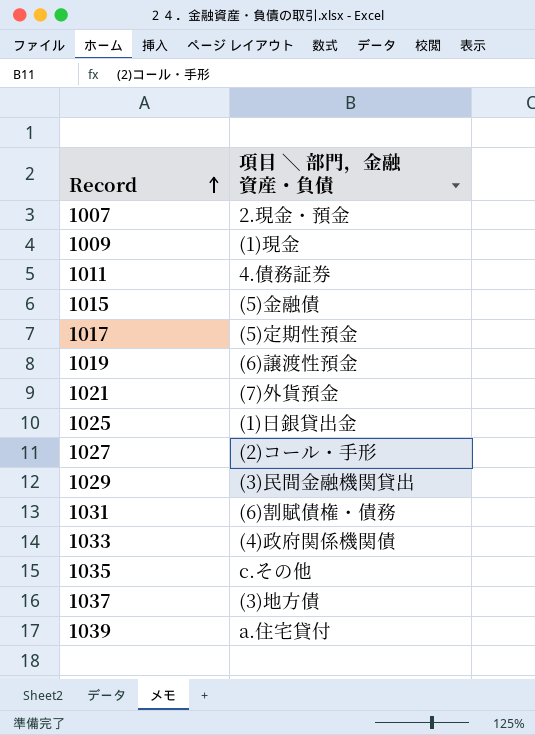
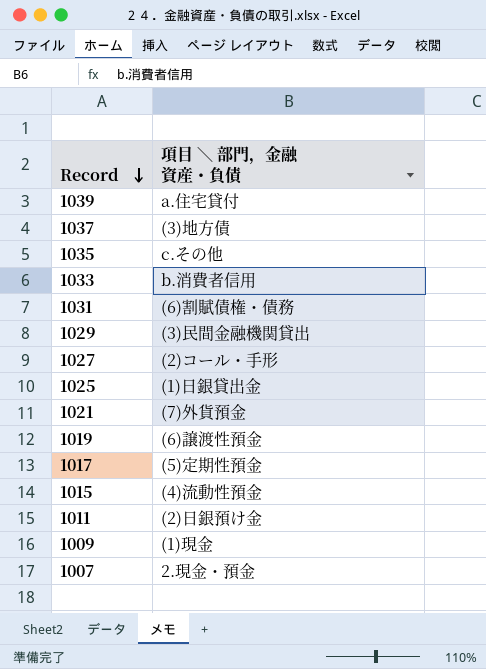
row order: Record ascending -> Record descending
1033 | 項目 ＼ 部門，金融資産・負債: (4)政府関係機関債 -> b.消費者信用
1015 | 項目 ＼ 部門，金融資産・負債: (5)金融債 -> (4)流動性預金
1011 | 項目 ＼ 部門，金融資産・負債: 4.債務証券 -> (2)日銀預け金

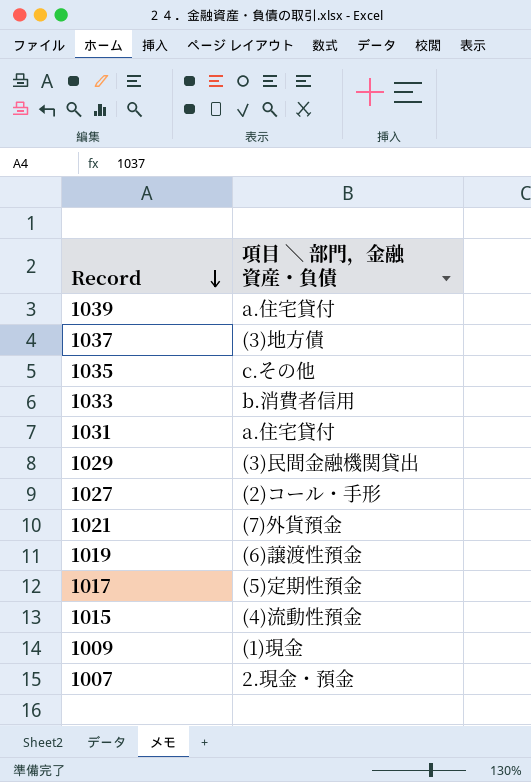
row 1025: (1)日銀貸出金 -> none
row 1011: (2)日銀預け金 -> none
1031 | 項目 ＼ 部門，金融資産・負債: (6)割賦債権・債務 -> a.住宅貸付

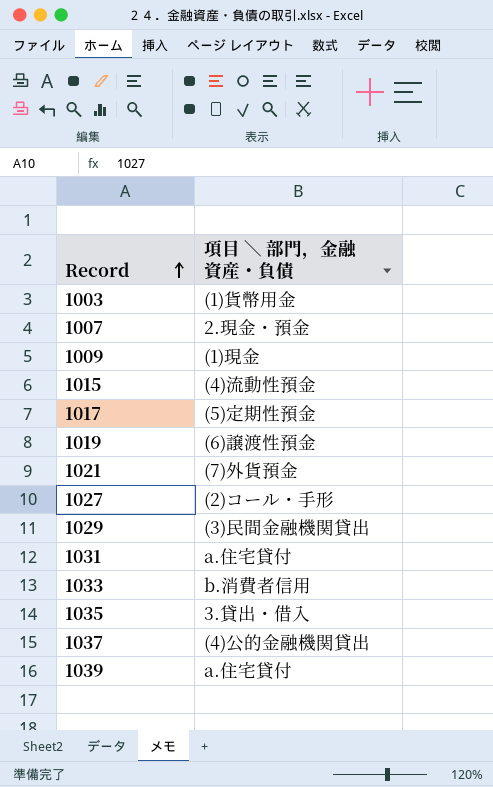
row order: Record descending -> Record ascending
row 1003: none -> (1)貨幣用金
1035 | 項目 ＼ 部門，金融資産・負債: c.その他 -> 3.貸出・借入
1037 | 項目 ＼ 部門，金融資産・負債: (3)地方債 -> (4)公的金融機関貸出

